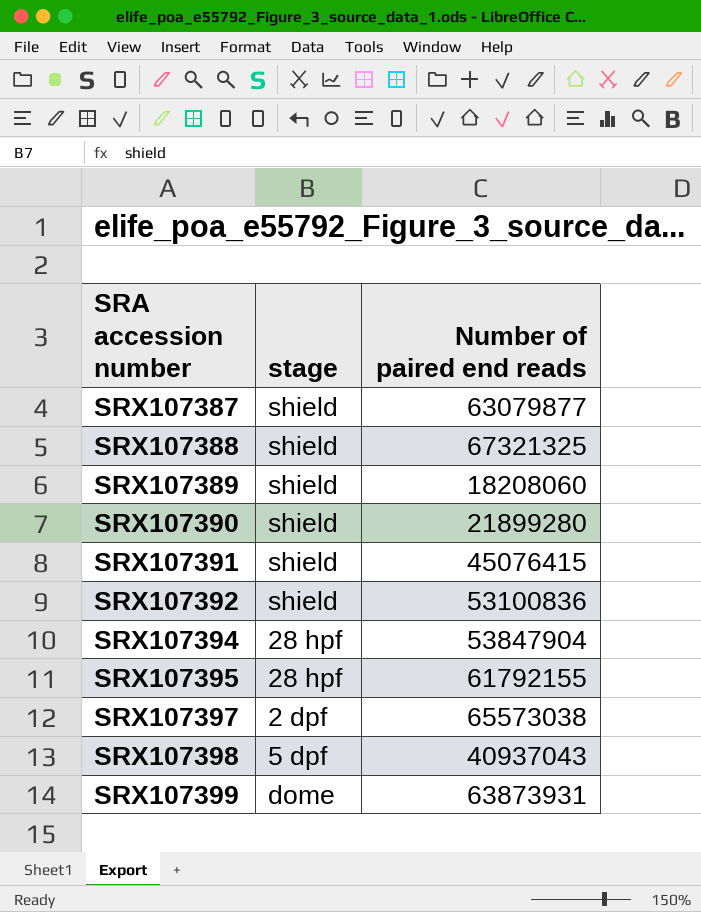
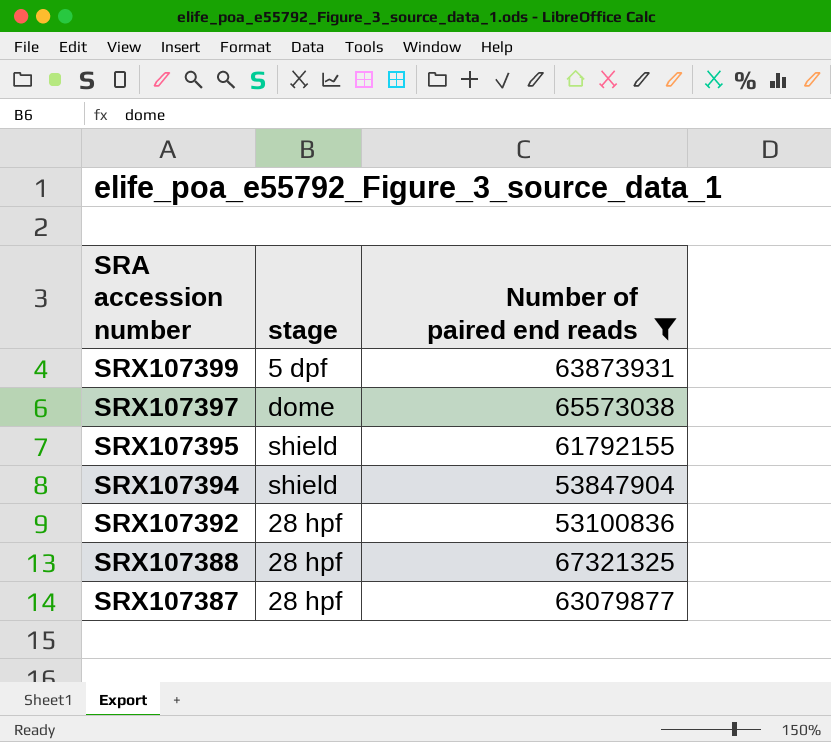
filter: none -> Number of paired end reads >= 53100836
row order: SRA accession number ascending -> SRA accession number descending
SRX107399 | stage: dome -> 5 dpf
SRX107397 | stage: 2 dpf -> dome
SRX107395 | stage: 28 hpf -> shield
SRX107394 | stage: 28 hpf -> shield
SRX107392 | stage: shield -> 28 hpf
SRX107388 | stage: shield -> 28 hpf
SRX107387 | stage: shield -> 28 hpf

